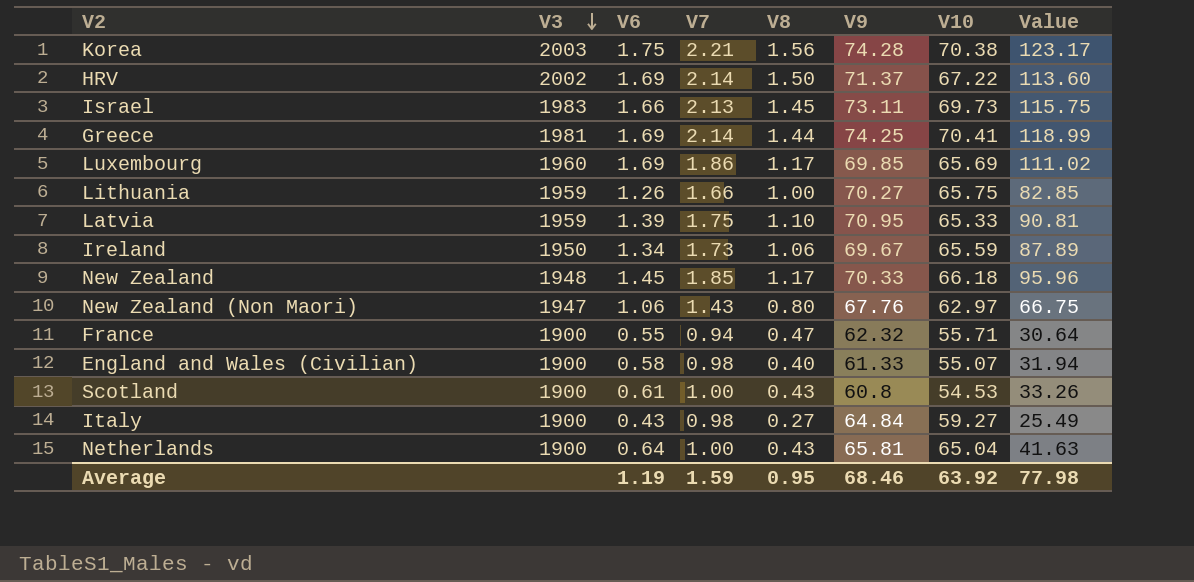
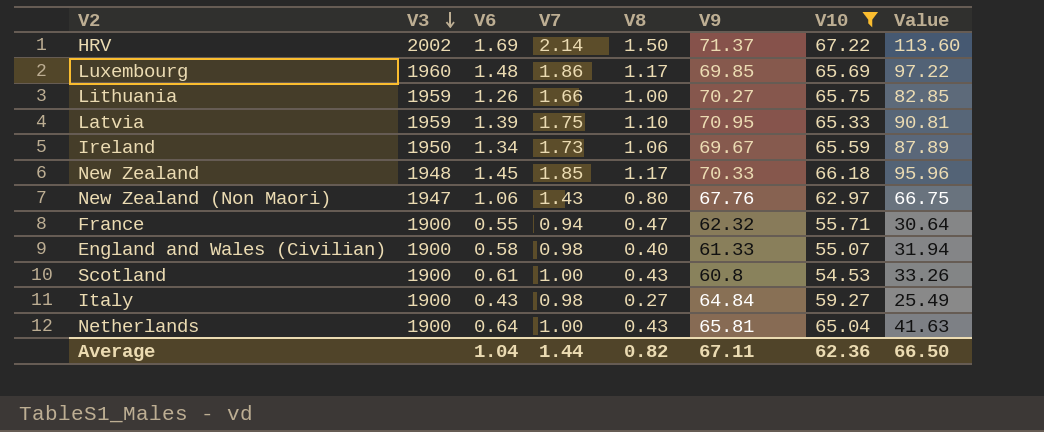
filter: none -> V10 <= 67.22
Luxembourg | V6: 1.69 -> 1.48
Luxembourg | Value: 111.02 -> 97.22
Average | V6: 1.19 -> 1.04
Average | V7: 1.59 -> 1.44
Average | V8: 0.95 -> 0.82
Average | V9: 68.46 -> 67.11
Average | V10: 63.92 -> 62.36
Average | Value: 77.98 -> 66.50

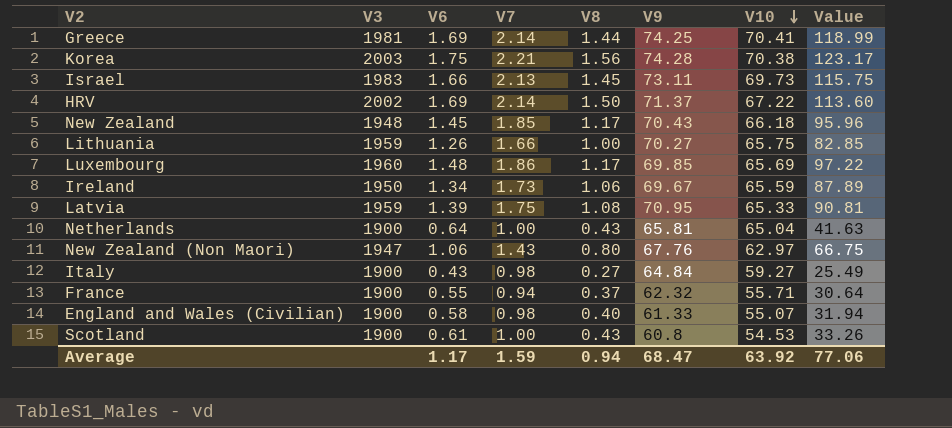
filter: V10 <= 67.22 -> none
row order: V3 descending -> V10 descending
New Zealand | V9: 70.33 -> 70.43
Latvia | V8: 1.10 -> 1.08
France | V8: 0.47 -> 0.37
Average | V6: 1.04 -> 1.17
Average | V7: 1.44 -> 1.59
Average | V8: 0.82 -> 0.94
Average | V9: 67.11 -> 68.47
Average | V10: 62.36 -> 63.92
Average | Value: 66.50 -> 77.06

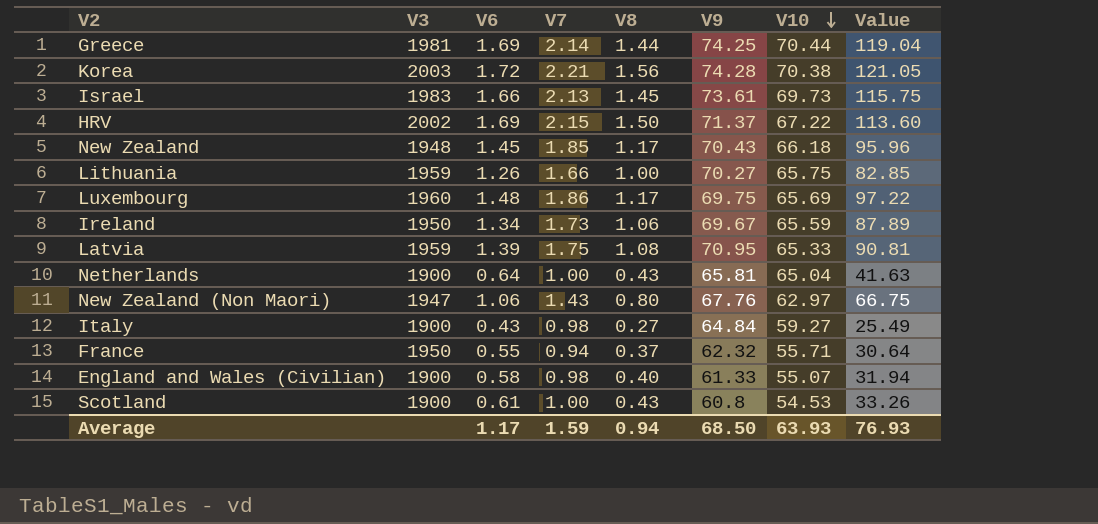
Greece | V10: 70.41 -> 70.44
Greece | Value: 118.99 -> 119.04
Korea | V6: 1.75 -> 1.72
Korea | Value: 123.17 -> 121.05
Israel | V9: 73.11 -> 73.61
HRV | V7: 2.14 -> 2.15
Luxembourg | V9: 69.85 -> 69.75
France | V3: 1900 -> 1950
Average | V9: 68.47 -> 68.50
Average | V10: 63.92 -> 63.93
Average | Value: 77.06 -> 76.93

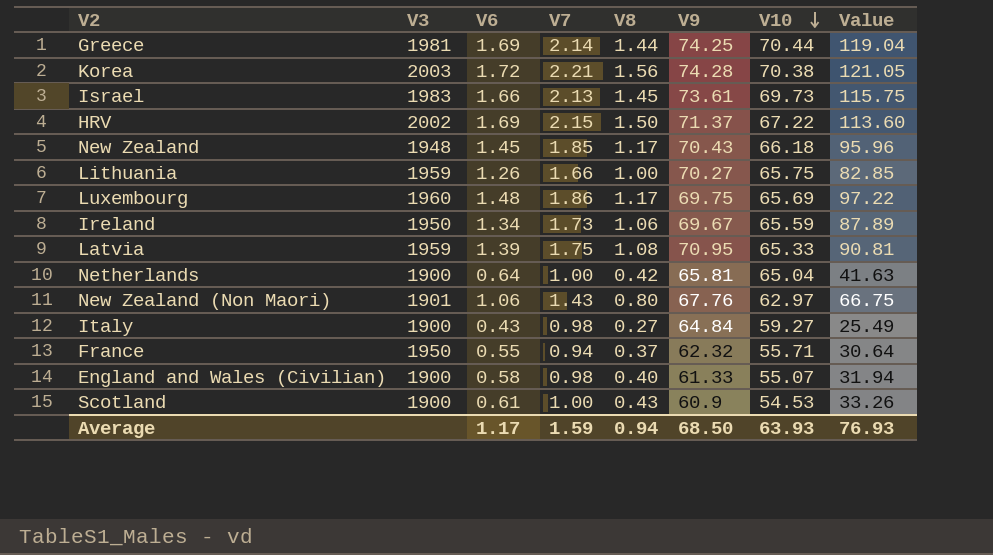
Netherlands | V8: 0.43 -> 0.42
New Zealand (Non Maori) | V3: 1947 -> 1901
Scotland | V9: 60.8 -> 60.9

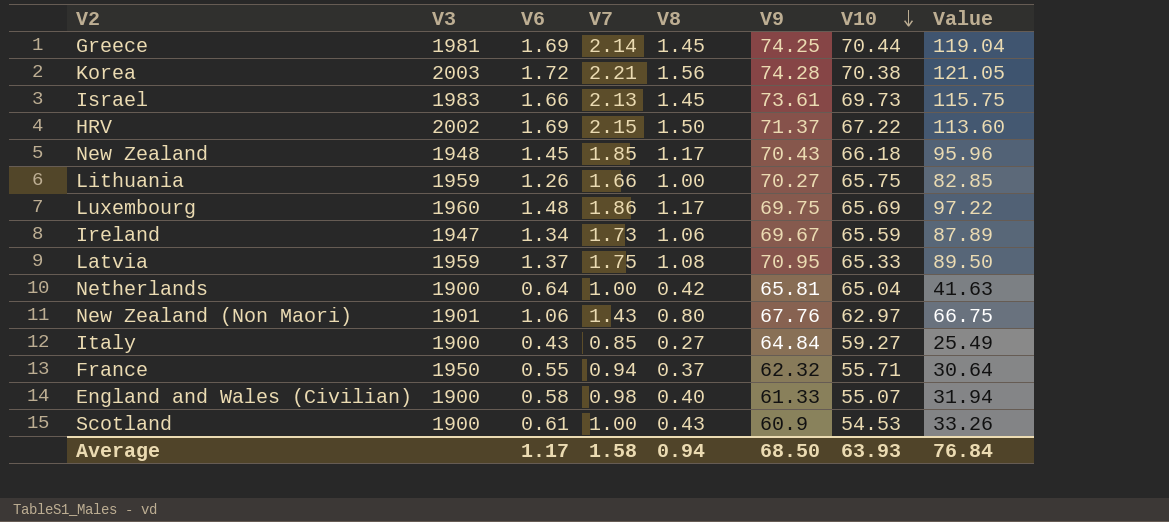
Greece | V8: 1.44 -> 1.45
Ireland | V3: 1950 -> 1947
Latvia | V6: 1.39 -> 1.37
Latvia | Value: 90.81 -> 89.50
Italy | V7: 0.98 -> 0.85
Average | V7: 1.59 -> 1.58
Average | Value: 76.93 -> 76.84

